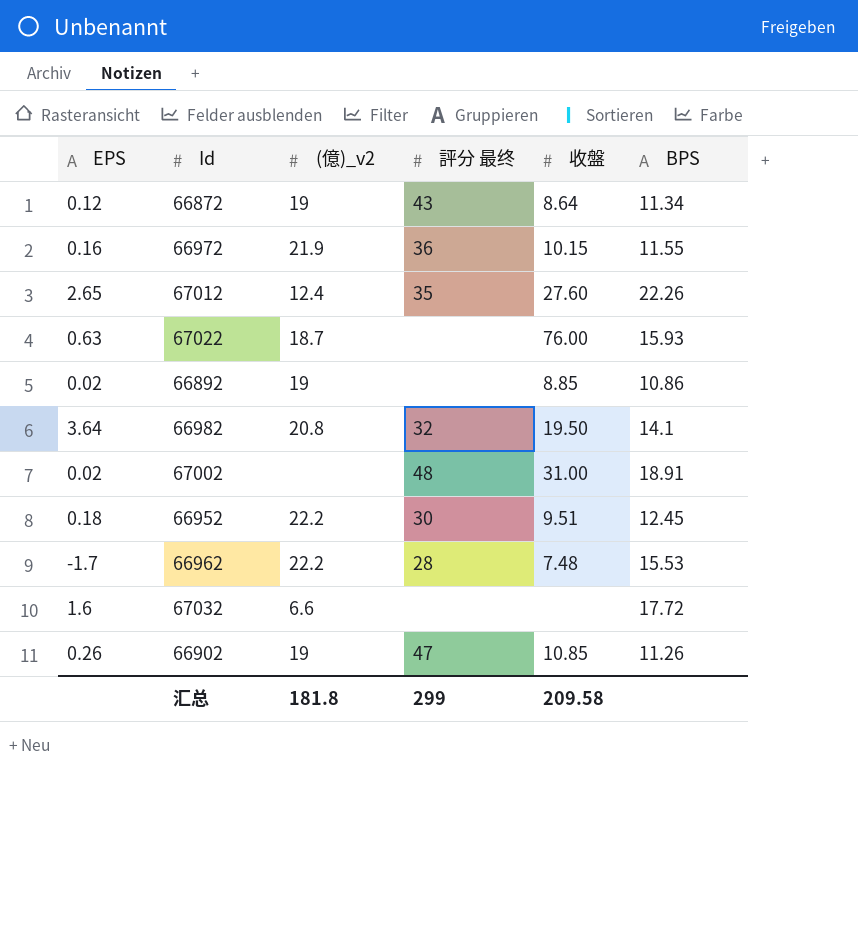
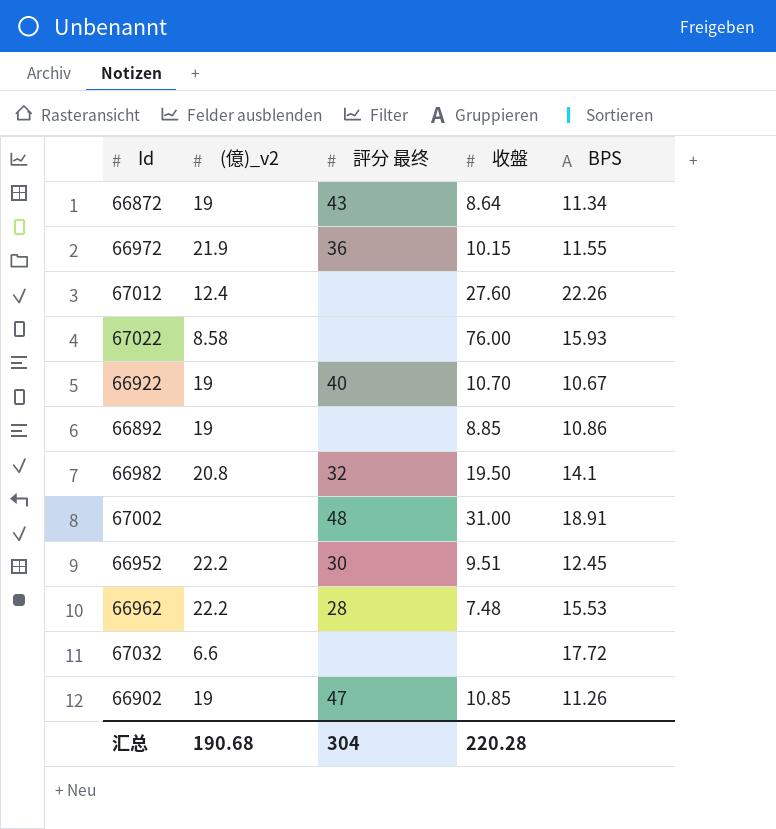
column EPS | position: 1 -> none
67012 | 評分 最终: 35 -> none
67022 | (億)_v2: 18.7 -> 8.58
row 66922: none -> 19 | 40 | 10.70 | 10.67
汇总 | (億)_v2: 181.8 -> 190.68
汇总 | 評分 最终: 299 -> 304
汇总 | 收盤: 209.58 -> 220.28

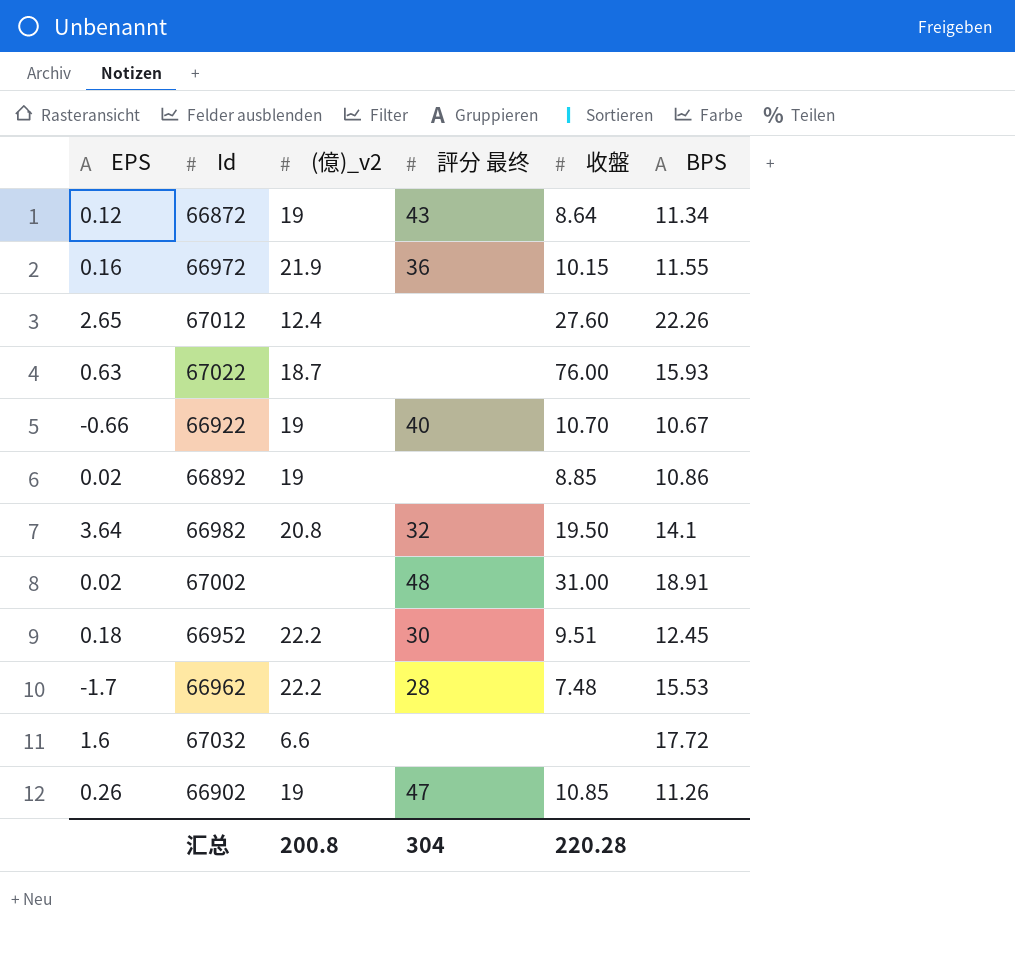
column EPS | position: none -> 1
67022 | (億)_v2: 8.58 -> 18.7
汇总 | (億)_v2: 190.68 -> 200.8

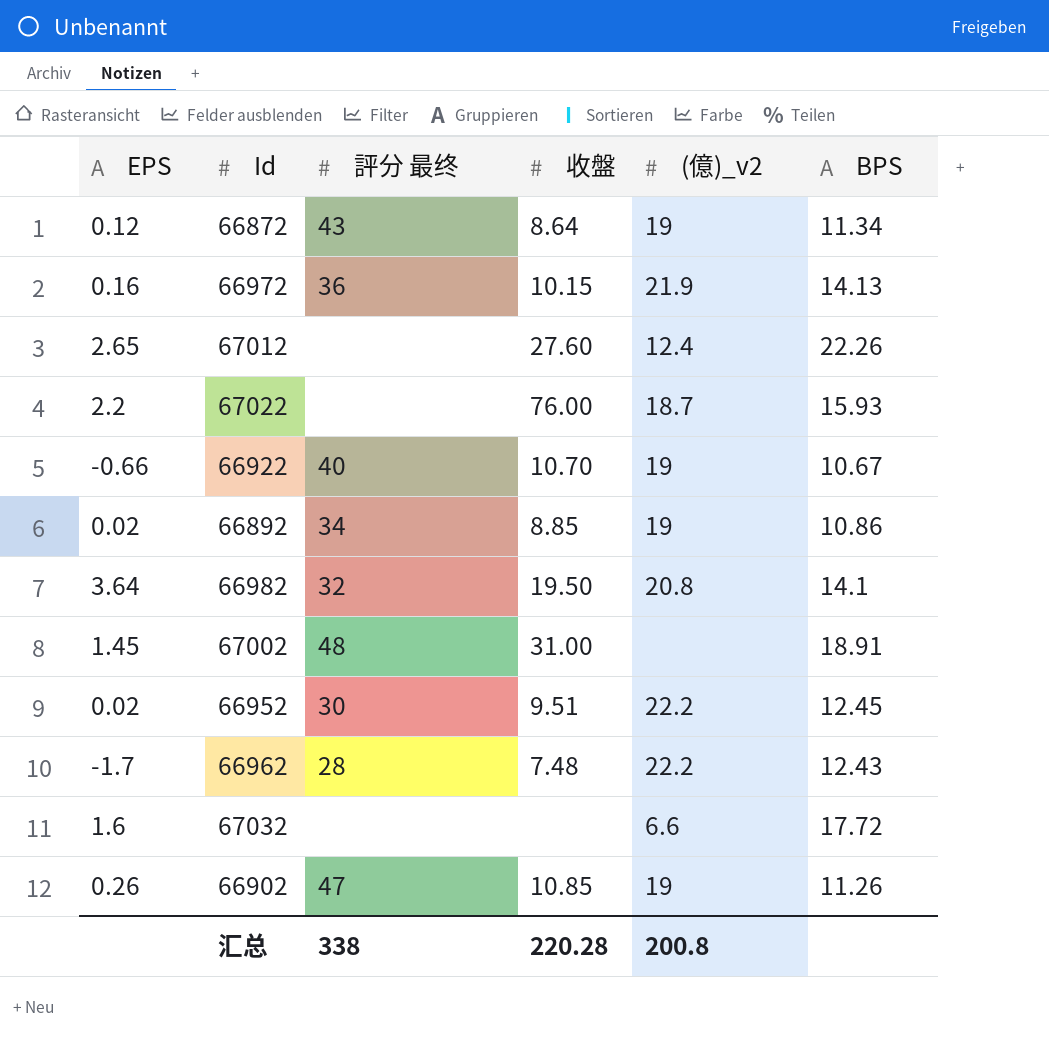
column (億)_v2 | position: 3 -> 5
66972 | BPS: 11.55 -> 14.13
67022 | EPS: 0.63 -> 2.2
66892 | 評分 最终: none -> 34
67002 | EPS: 0.02 -> 1.45
66952 | EPS: 0.18 -> 0.02
66962 | BPS: 15.53 -> 12.43
汇总 | 評分 最终: 304 -> 338

